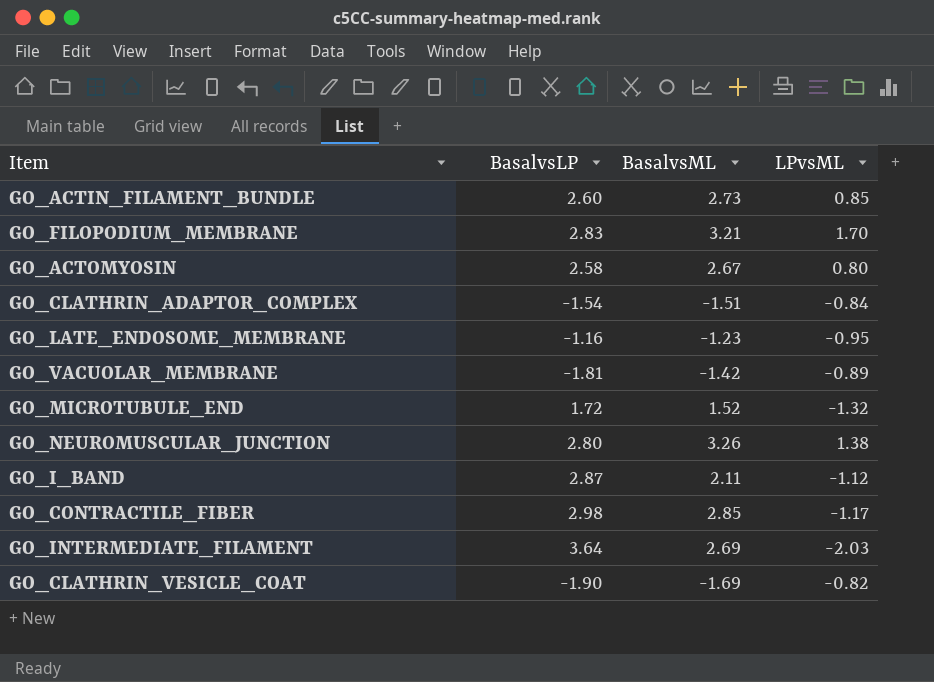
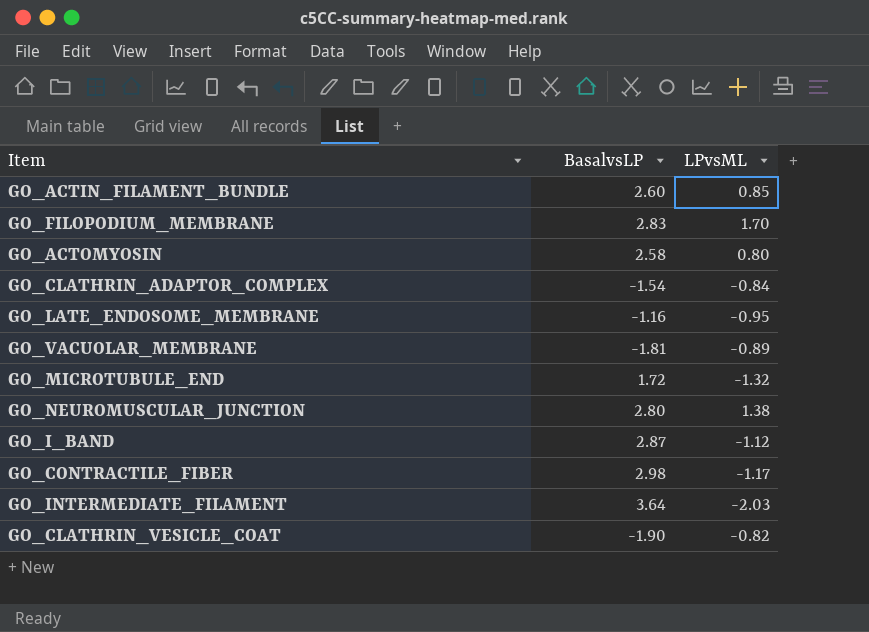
column BasalvsML | position: 3 -> none

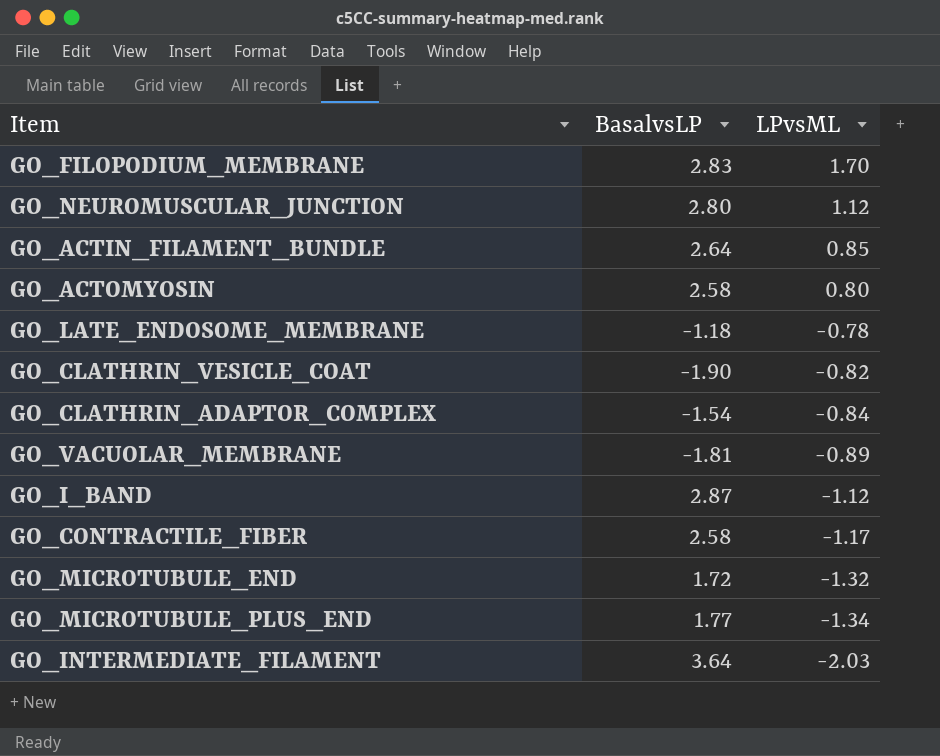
row order: none -> LPvsML descending
GO_NEUROMUSCULAR_JUNCTION | LPvsML: 1.38 -> 1.12
GO_ACTIN_FILAMENT_BUNDLE | BasalvsLP: 2.60 -> 2.64
GO_LATE_ENDOSOME_MEMBRANE | BasalvsLP: -1.16 -> -1.18
GO_LATE_ENDOSOME_MEMBRANE | LPvsML: -0.95 -> -0.78
GO_CONTRACTILE_FIBER | BasalvsLP: 2.98 -> 2.58
row GO_MICROTUBULE_PLUS_END: none -> 1.77 | -1.34

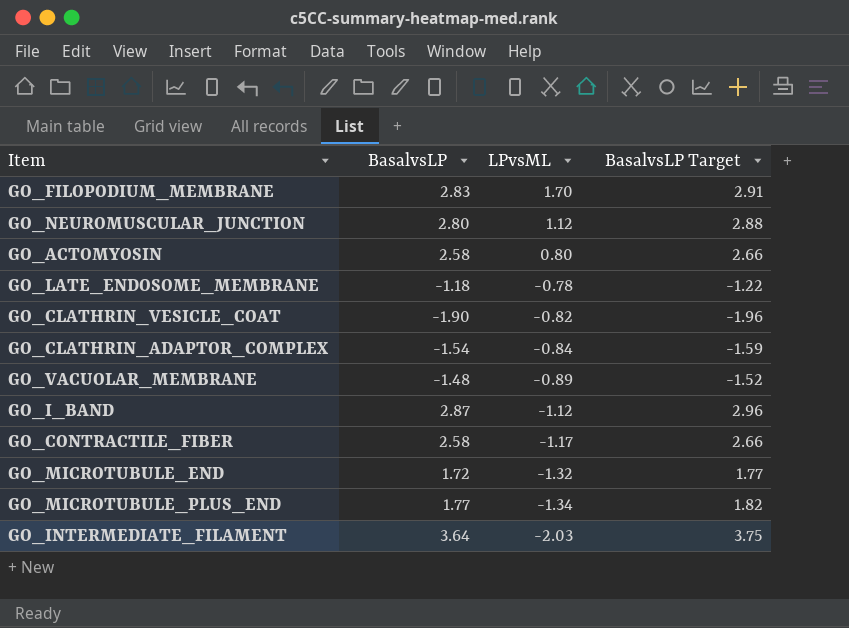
column BasalvsLP Target | formula: none -> [BasalvsLP] * 1.03
row GO_ACTIN_FILAMENT_BUNDLE: 2.64 | 0.85 -> none
GO_VACUOLAR_MEMBRANE | BasalvsLP: -1.81 -> -1.48

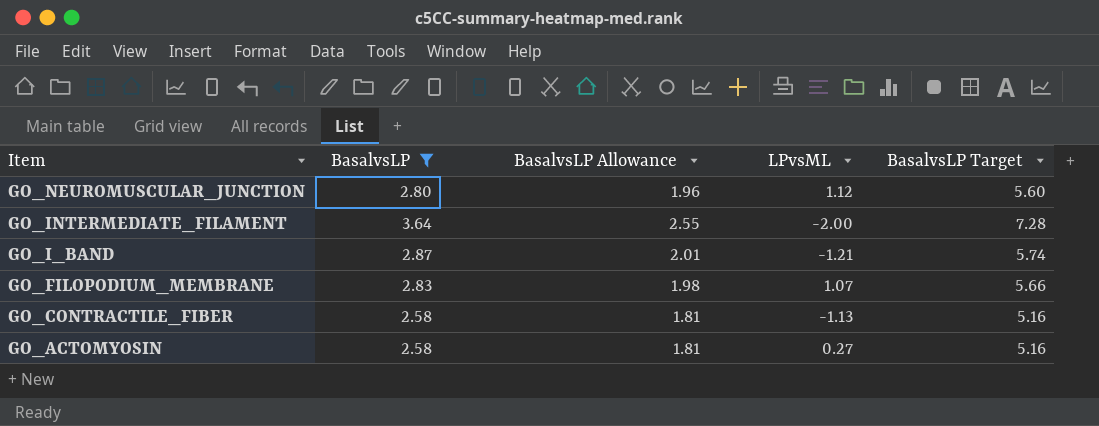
filter: none -> BasalvsLP >= 2.58
row order: LPvsML descending -> Item descending
column BasalvsLP Allowance | formula: none -> [BasalvsLP] * 0.7
column BasalvsLP Target | formula: [BasalvsLP] * 1.03 -> [BasalvsLP] * 2
GO_INTERMEDIATE_FILAMENT | LPvsML: -2.03 -> -2.00
GO_I_BAND | LPvsML: -1.12 -> -1.21
GO_FILOPODIUM_MEMBRANE | LPvsML: 1.70 -> 1.07
GO_CONTRACTILE_FIBER | LPvsML: -1.17 -> -1.13
GO_ACTOMYOSIN | LPvsML: 0.80 -> 0.27

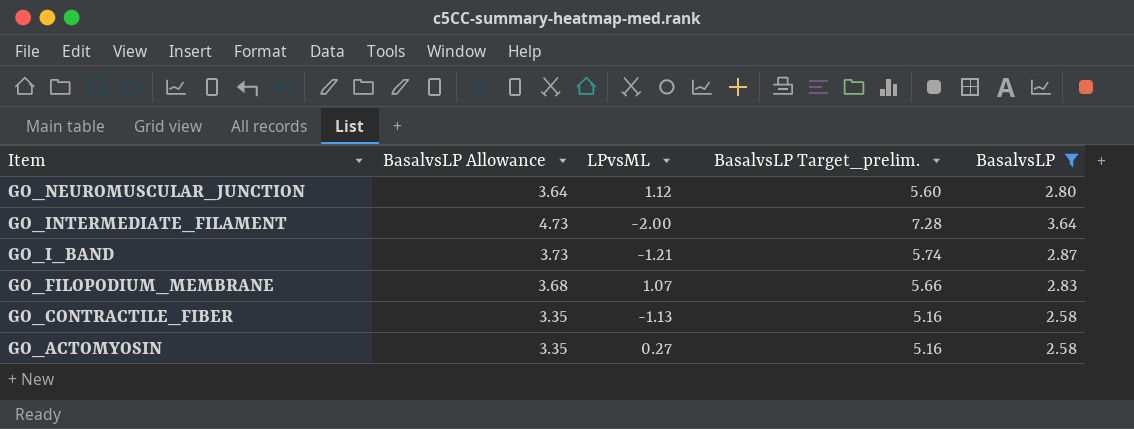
column BasalvsLP Allowance | formula: [BasalvsLP] * 0.7 -> [BasalvsLP] * 1.3
column name: BasalvsLP Target -> BasalvsLP Target_prelim.
column BasalvsLP | position: 2 -> 5

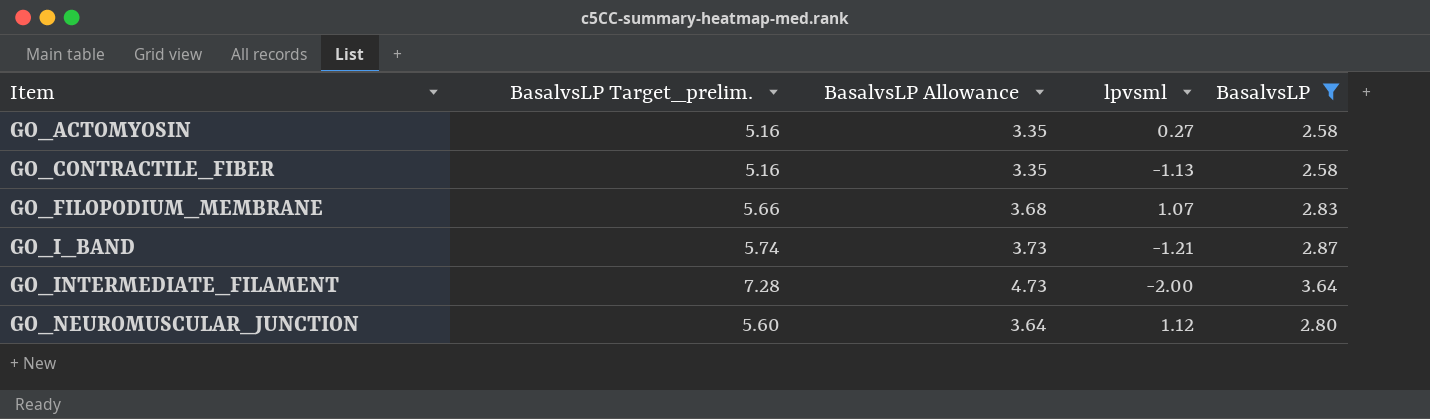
row order: Item descending -> Item ascending
column BasalvsLP Target_prelim. | position: 4 -> 2
column name: LPvsML -> lpvsml

